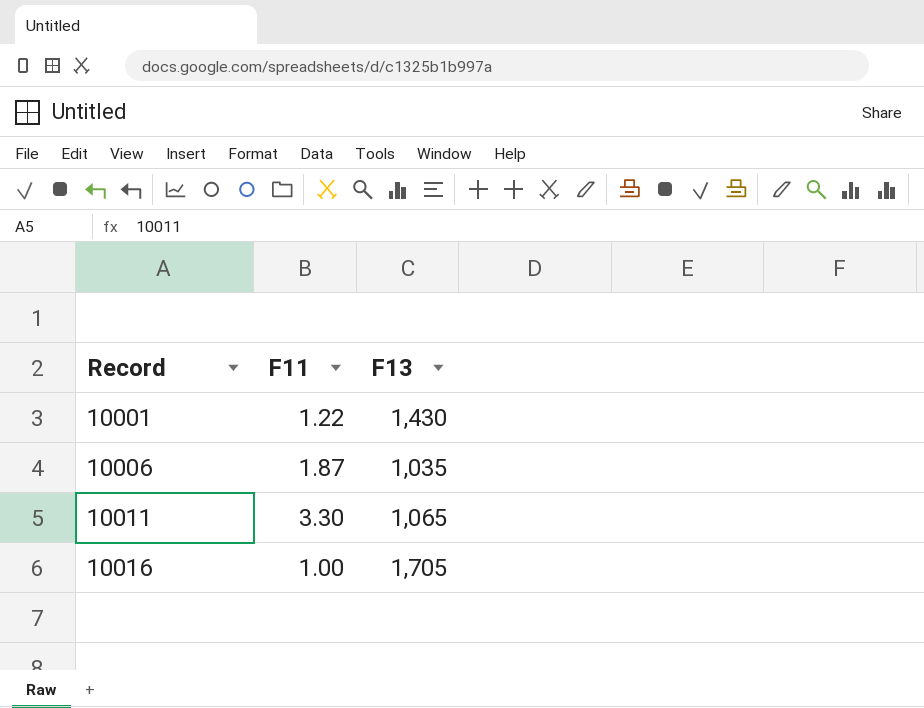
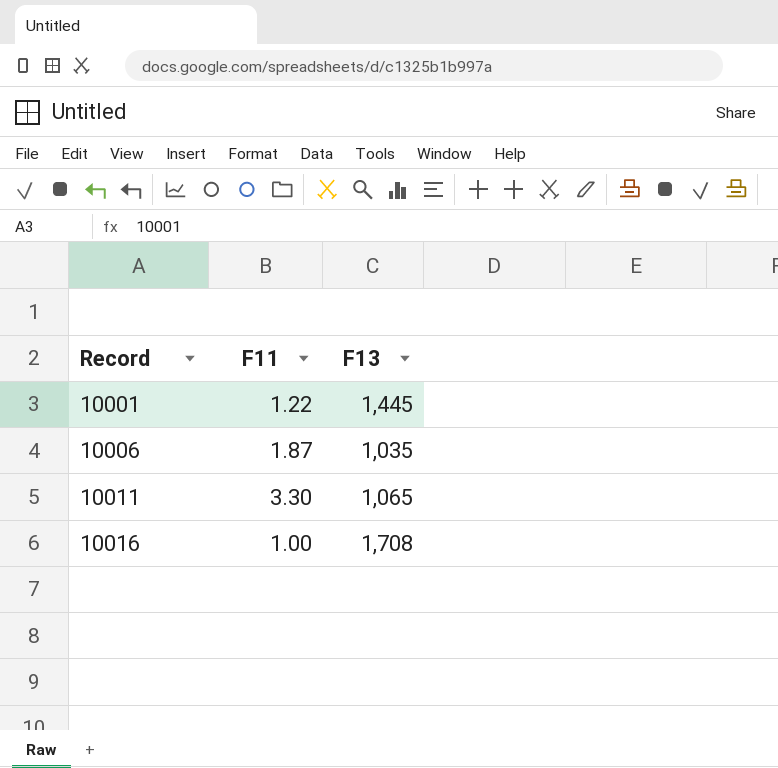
10001 | F13: 1,430 -> 1,445
10016 | F13: 1,705 -> 1,708

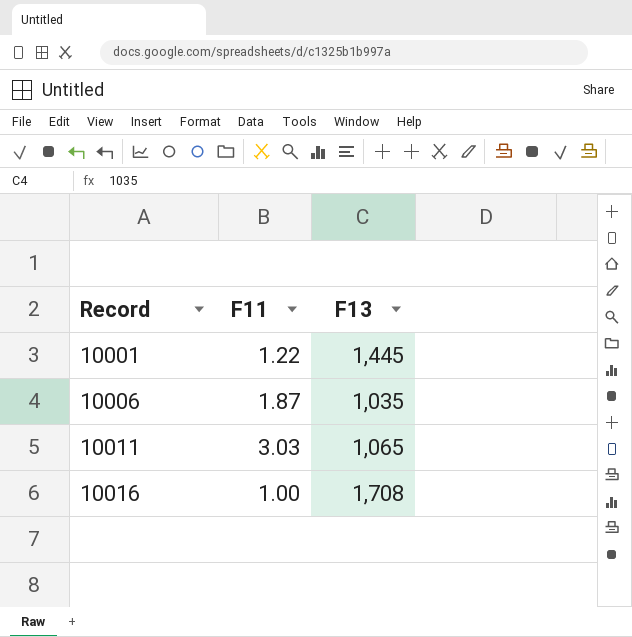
10011 | F11: 3.30 -> 3.03

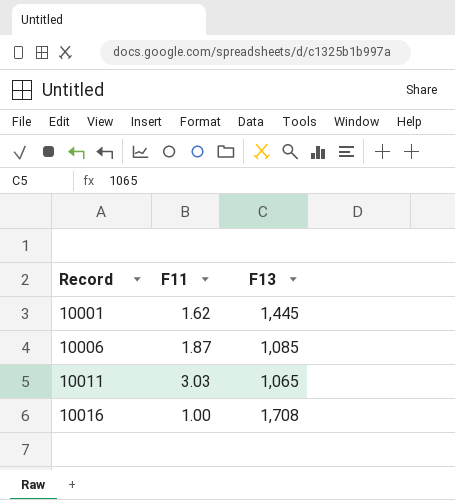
10001 | F11: 1.22 -> 1.62
10006 | F13: 1,035 -> 1,085

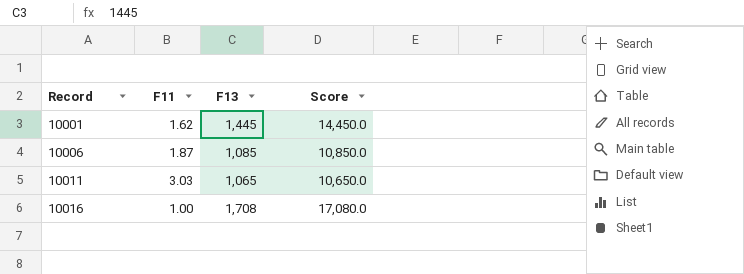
column Score | formula: none -> [F13] * 10

